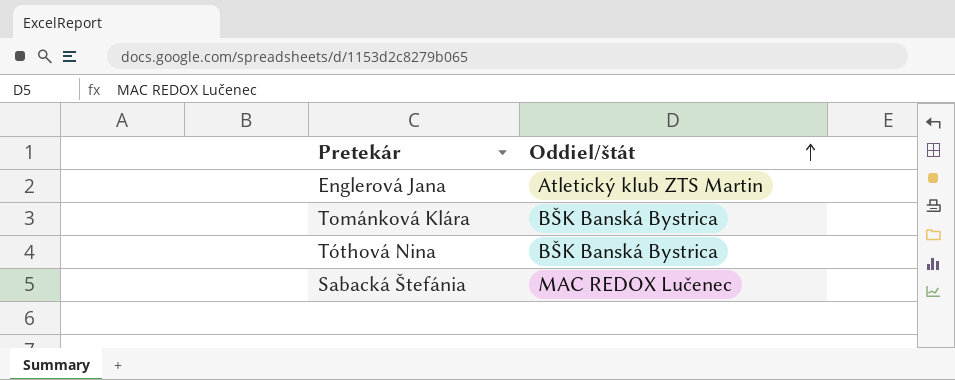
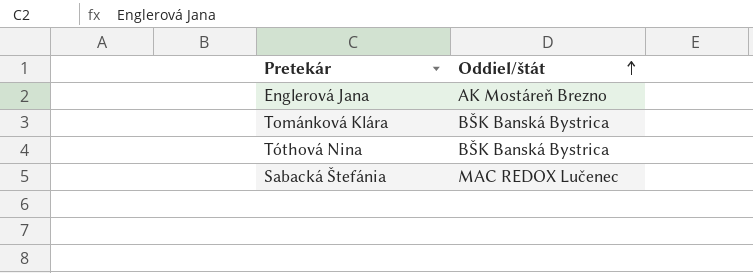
Englerová Jana | Oddiel/štát: Atletický klub ZTS Martin -> AK Mostáreň Brezno

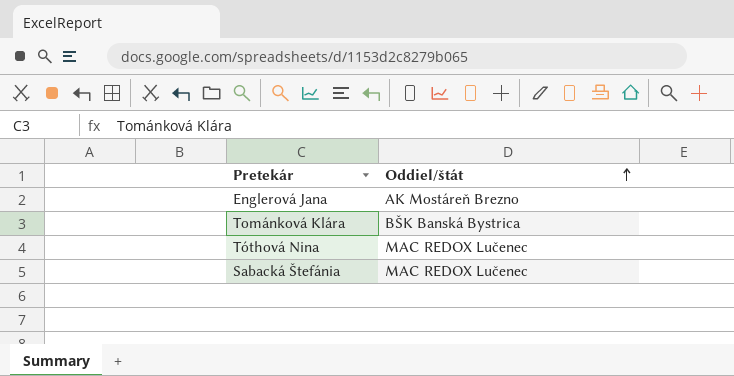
Tóthová Nina | Oddiel/štát: BŠK Banská Bystrica -> MAC REDOX Lučenec

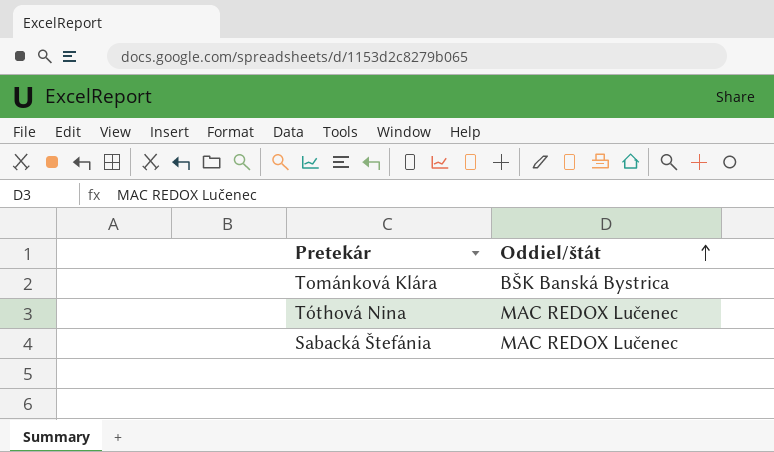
row Englerová Jana: AK Mostáreň Brezno -> none

